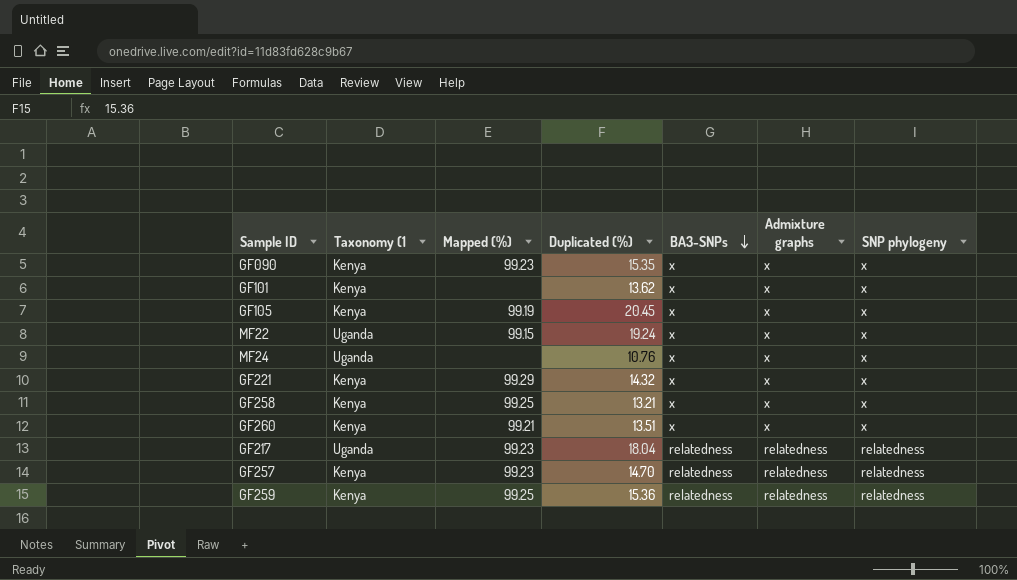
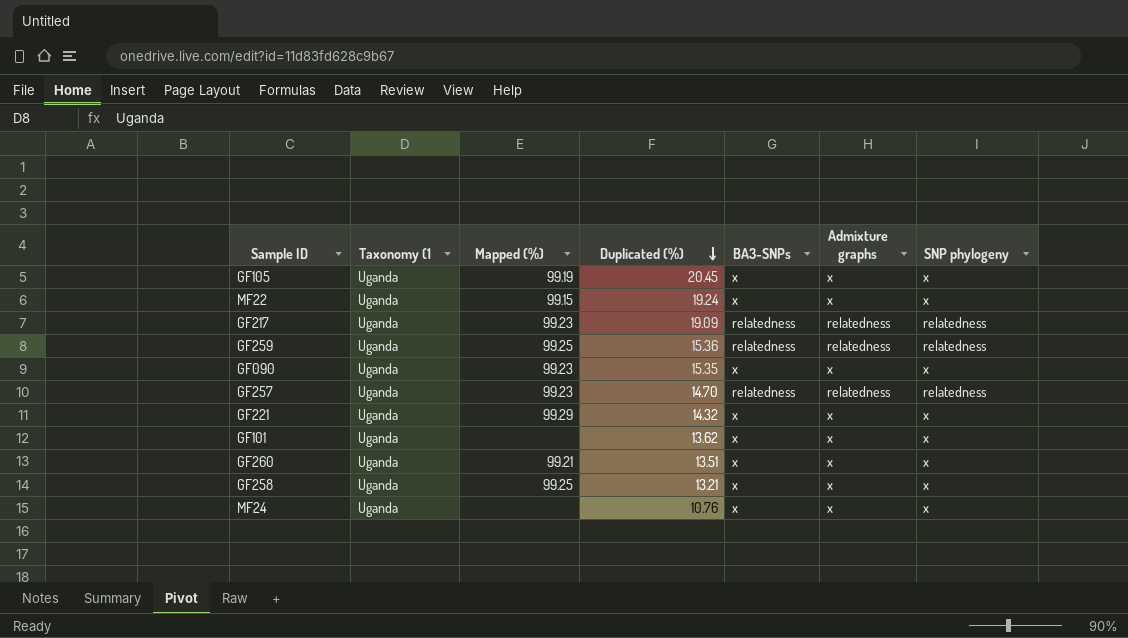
row order: BA3-SNPs descending -> Duplicated (%) descending
GF105 | Taxonomy (1: Kenya -> Uganda
GF217 | Duplicated (%): 18.04 -> 19.09
GF259 | Taxonomy (1: Kenya -> Uganda
GF090 | Taxonomy (1: Kenya -> Uganda
GF257 | Taxonomy (1: Kenya -> Uganda
GF221 | Taxonomy (1: Kenya -> Uganda
GF101 | Taxonomy (1: Kenya -> Uganda
GF260 | Taxonomy (1: Kenya -> Uganda
GF258 | Taxonomy (1: Kenya -> Uganda

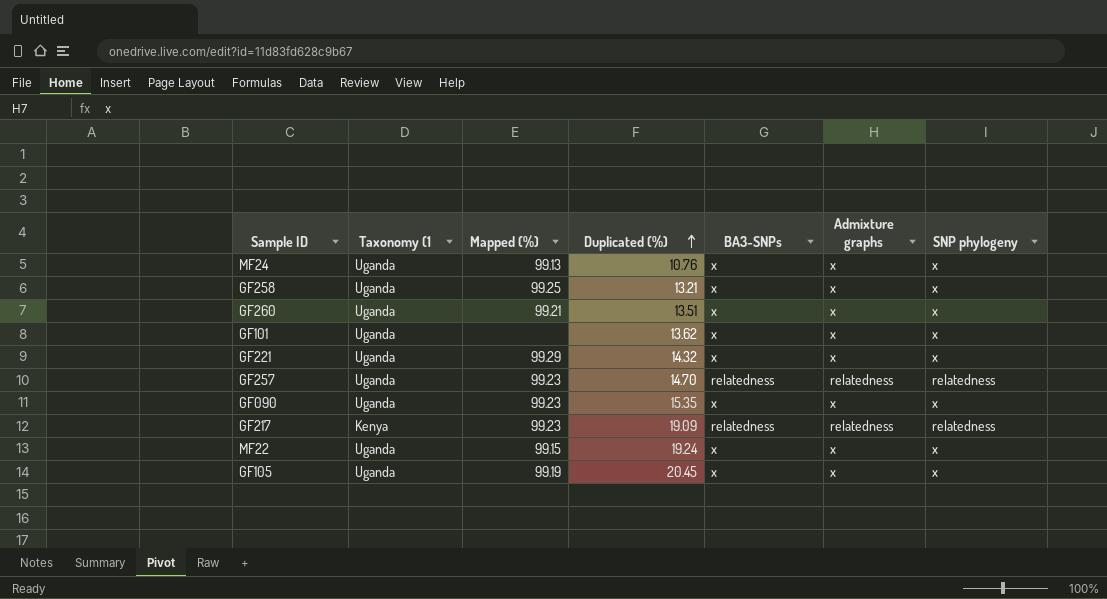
row order: Duplicated (%) descending -> Duplicated (%) ascending
row GF259: Uganda | 99.25 | 15.36 | relatedness | relatedness | relatedness -> none
MF24 | Mapped (%): none -> 99.13
GF217 | Taxonomy (1: Uganda -> Kenya

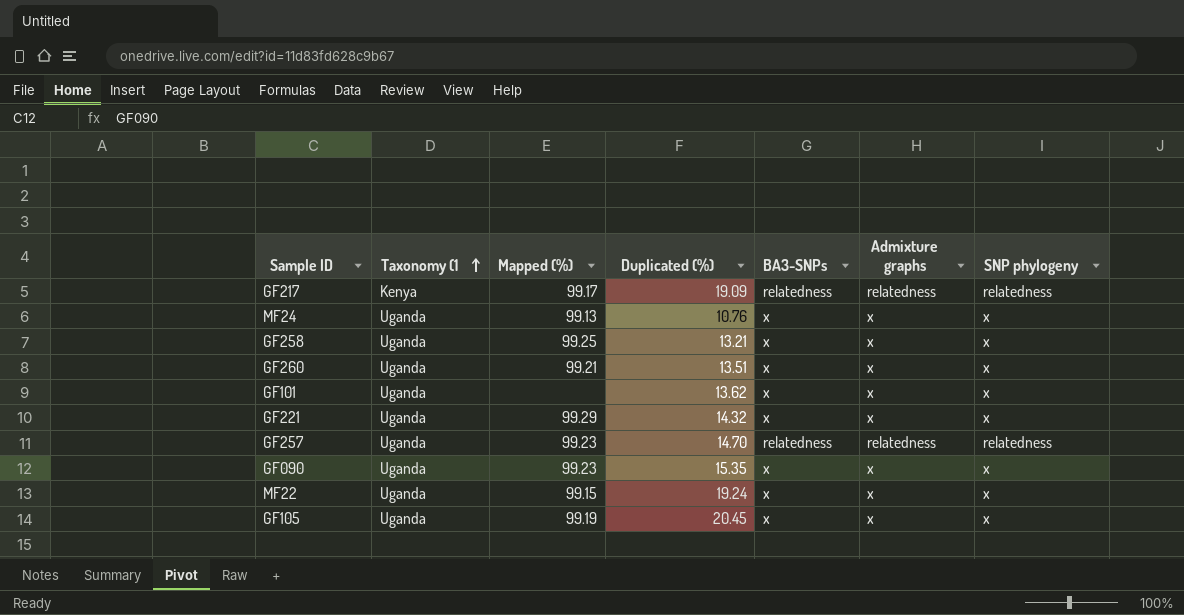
row order: Duplicated (%) ascending -> Taxonomy (1 ascending
GF217 | Mapped (%): 99.23 -> 99.17

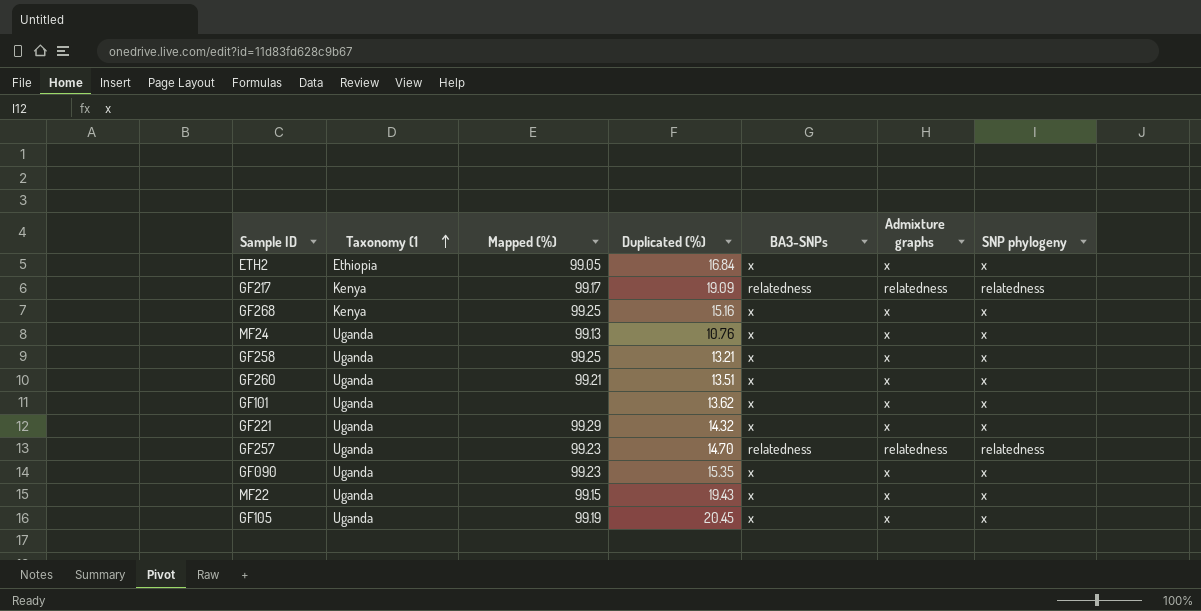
row ETH2: none -> Ethiopia | 99.05 | 16.84 | x | x | x
row GF268: none -> Kenya | 99.25 | 15.16 | x | x | x
MF22 | Duplicated (%): 19.24 -> 19.43

